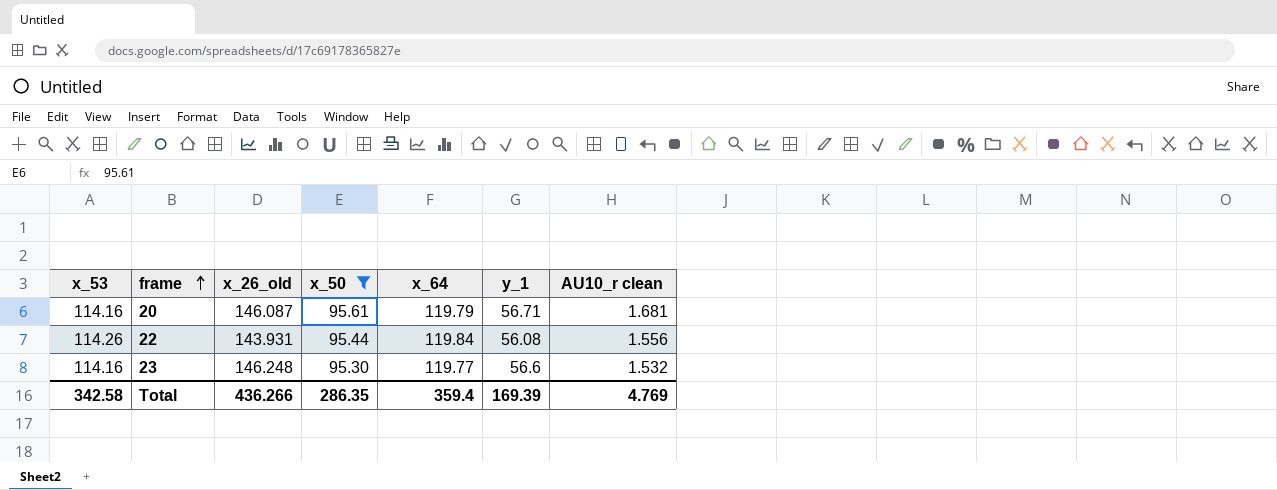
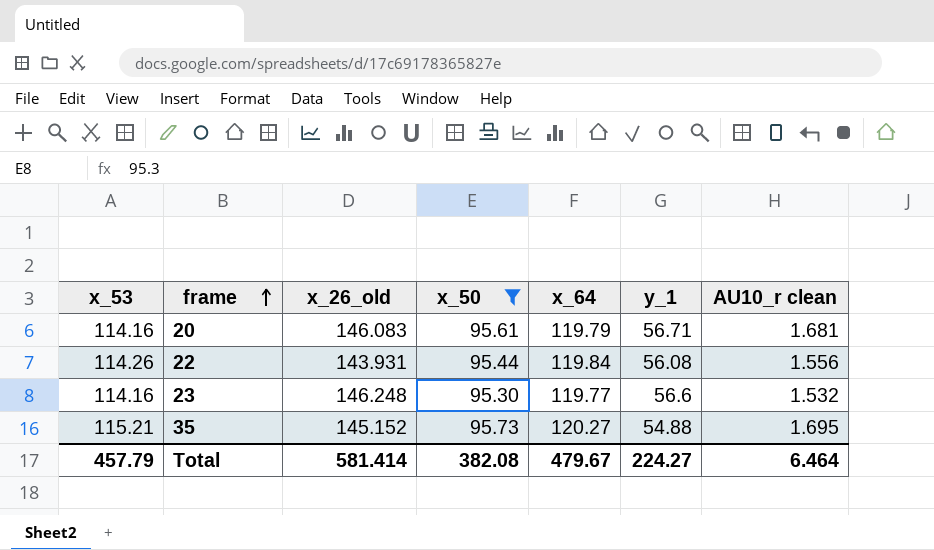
20 | x_26_old: 146.087 -> 146.083
row 35: none -> 115.21 | 145.152 | 95.73 | 120.27 | 54.88 | 1.695
Total | x_53: 342.58 -> 457.79
Total | x_26_old: 436.266 -> 581.414
Total | x_50: 286.35 -> 382.08
Total | x_64: 359.4 -> 479.67
Total | y_1: 169.39 -> 224.27
Total | AU10_r clean: 4.769 -> 6.464

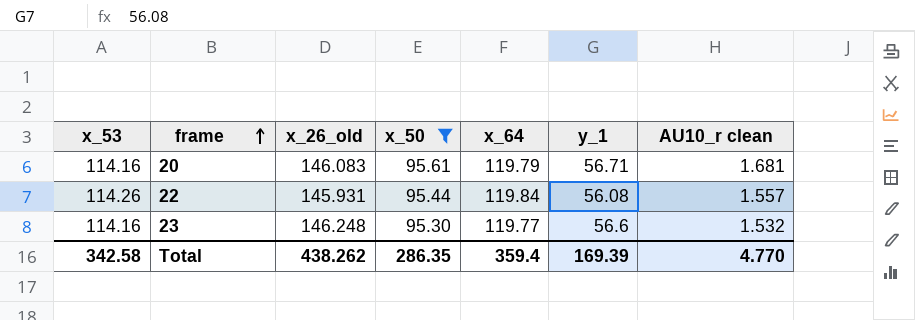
row 35: 115.21 | 145.152 | 95.73 | 120.27 | 54.88 | 1.695 -> none
22 | x_26_old: 143.931 -> 145.931
22 | AU10_r clean: 1.556 -> 1.557
Total | x_53: 457.79 -> 342.58
Total | x_26_old: 581.414 -> 438.262
Total | x_50: 382.08 -> 286.35
Total | x_64: 479.67 -> 359.4
Total | y_1: 224.27 -> 169.39
Total | AU10_r clean: 6.464 -> 4.770

